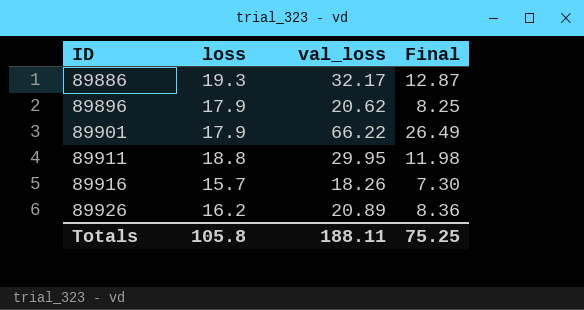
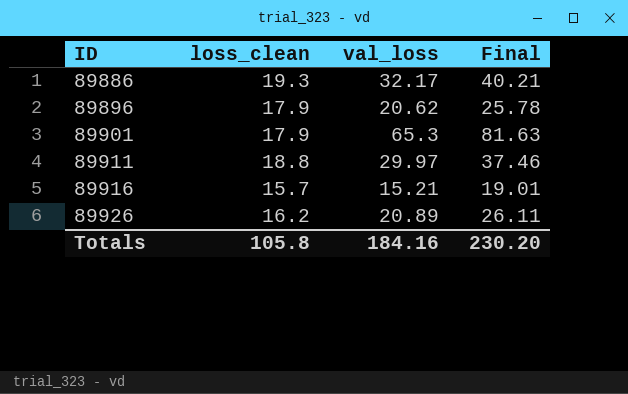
column name: loss -> loss_clean
column Final | formula: [val_loss] * 0.4 -> [val_loss] * 1.25
89901 | val_loss: 66.22 -> 65.3
89911 | val_loss: 29.95 -> 29.97
89916 | val_loss: 18.26 -> 15.21
Totals | val_loss: 188.11 -> 184.16
Totals | Final: 75.25 -> 230.20

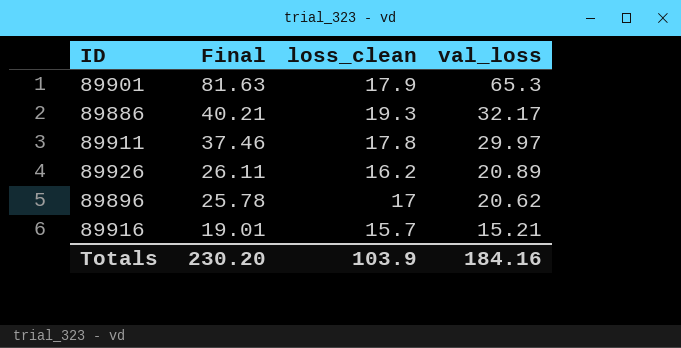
row order: ID ascending -> Final descending
column Final | position: 4 -> 2
89911 | loss_clean: 18.8 -> 17.8
89896 | loss_clean: 17.9 -> 17
Totals | loss_clean: 105.8 -> 103.9

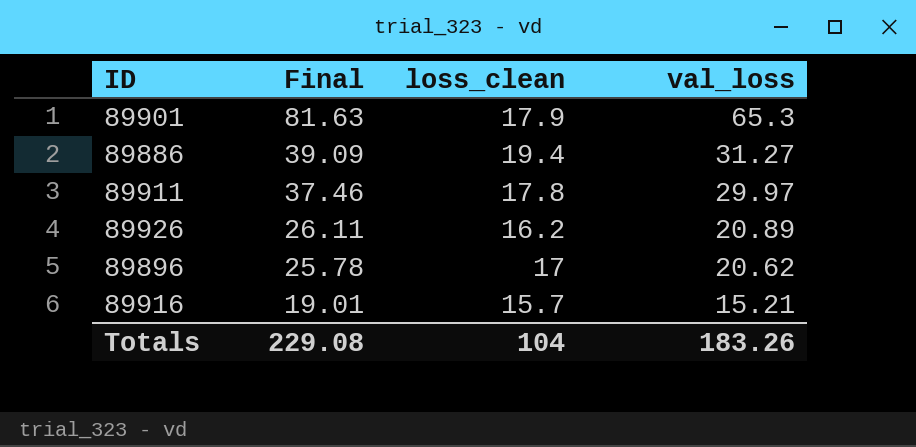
89886 | Final: 40.21 -> 39.09
89886 | loss_clean: 19.3 -> 19.4
89886 | val_loss: 32.17 -> 31.27
Totals | Final: 230.20 -> 229.08
Totals | loss_clean: 103.9 -> 104
Totals | val_loss: 184.16 -> 183.26

